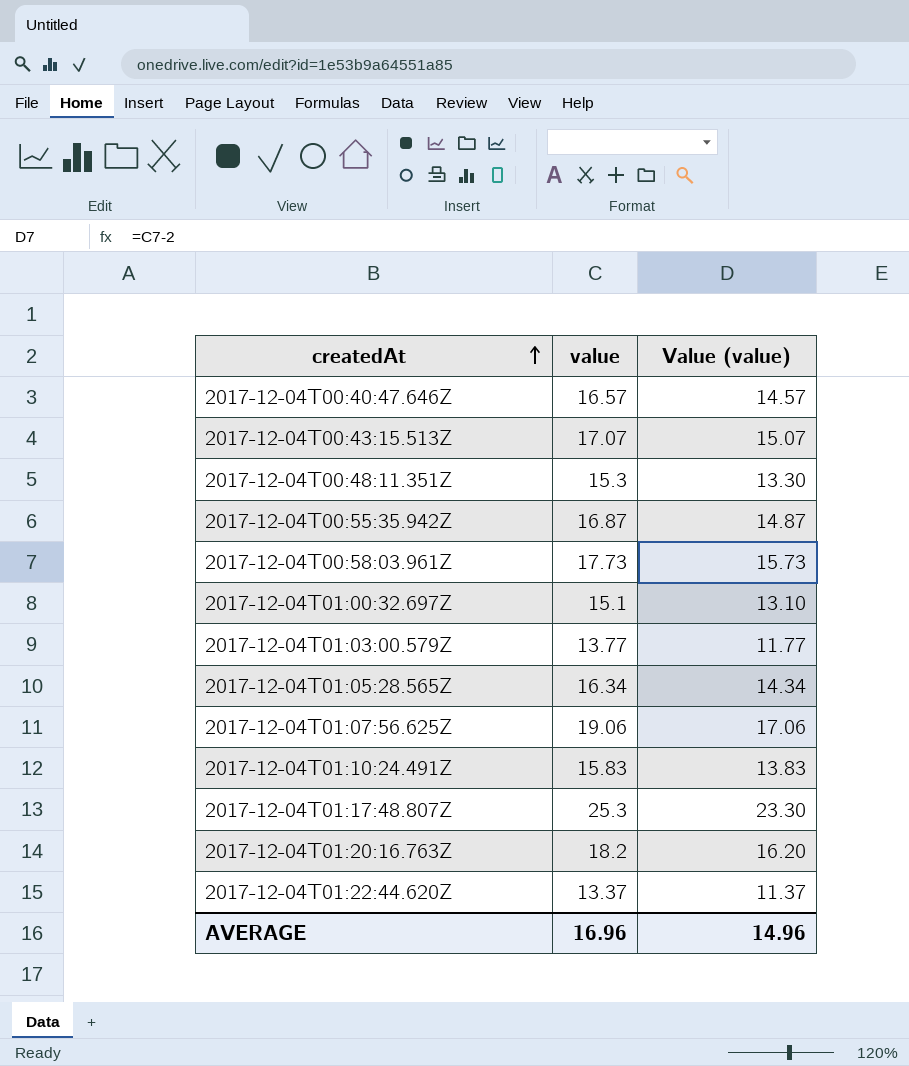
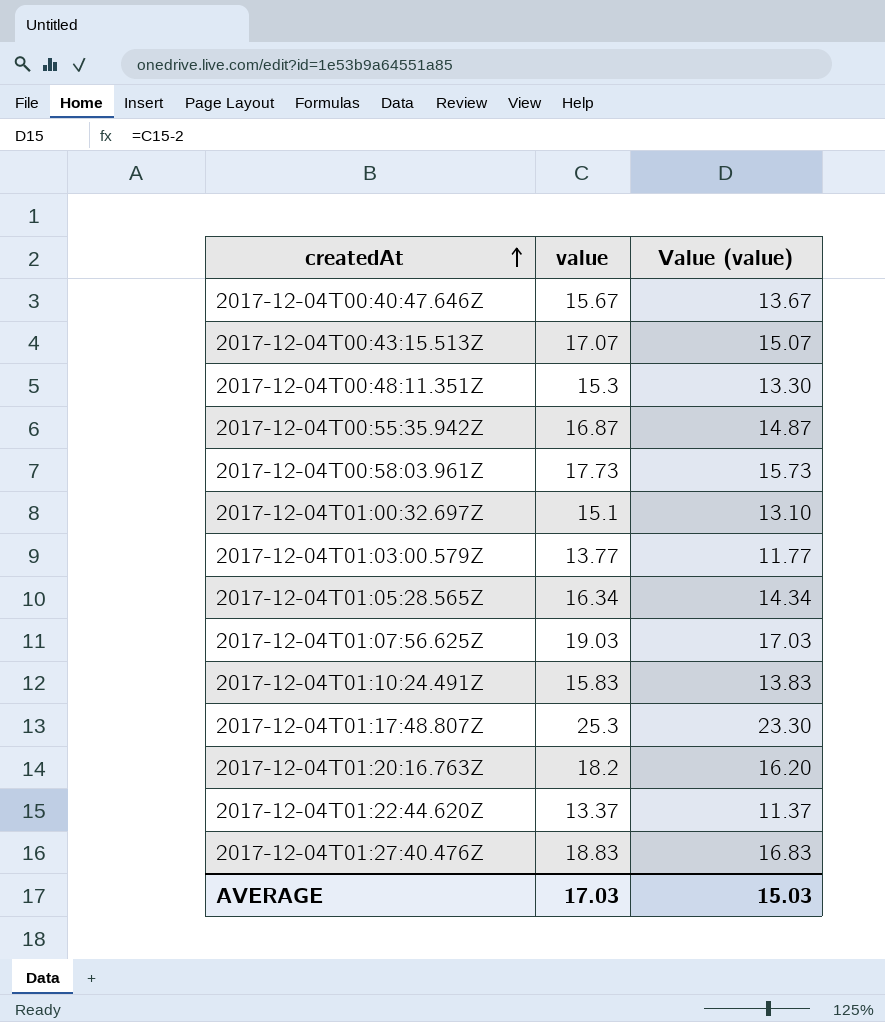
2017-12-04T00:40:47.646Z | value: 16.57 -> 15.67
2017-12-04T00:40:47.646Z | Value (value): 14.57 -> 13.67
2017-12-04T01:07:56.625Z | value: 19.06 -> 19.03
2017-12-04T01:07:56.625Z | Value (value): 17.06 -> 17.03
row 2017-12-04T01:27:40.476Z: none -> 18.83 | 16.83
AVERAGE | value: 16.96 -> 17.03
AVERAGE | Value (value): 14.96 -> 15.03

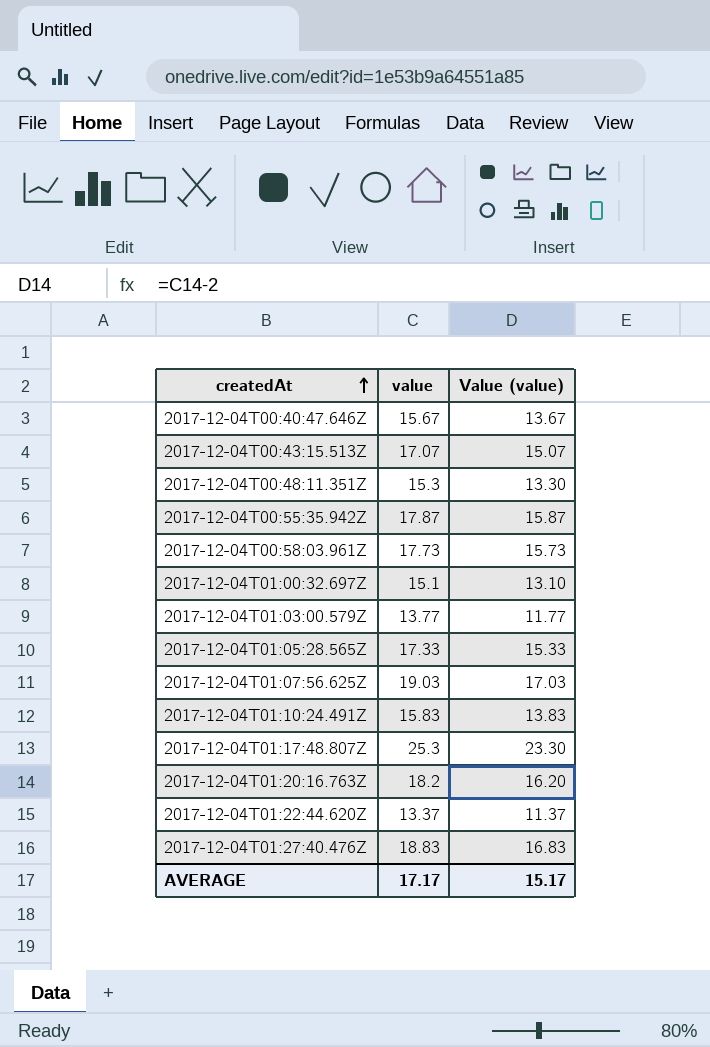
2017-12-04T00:55:35.942Z | value: 16.87 -> 17.87
2017-12-04T00:55:35.942Z | Value (value): 14.87 -> 15.87
2017-12-04T01:05:28.565Z | value: 16.34 -> 17.33
2017-12-04T01:05:28.565Z | Value (value): 14.34 -> 15.33
AVERAGE | value: 17.03 -> 17.17
AVERAGE | Value (value): 15.03 -> 15.17

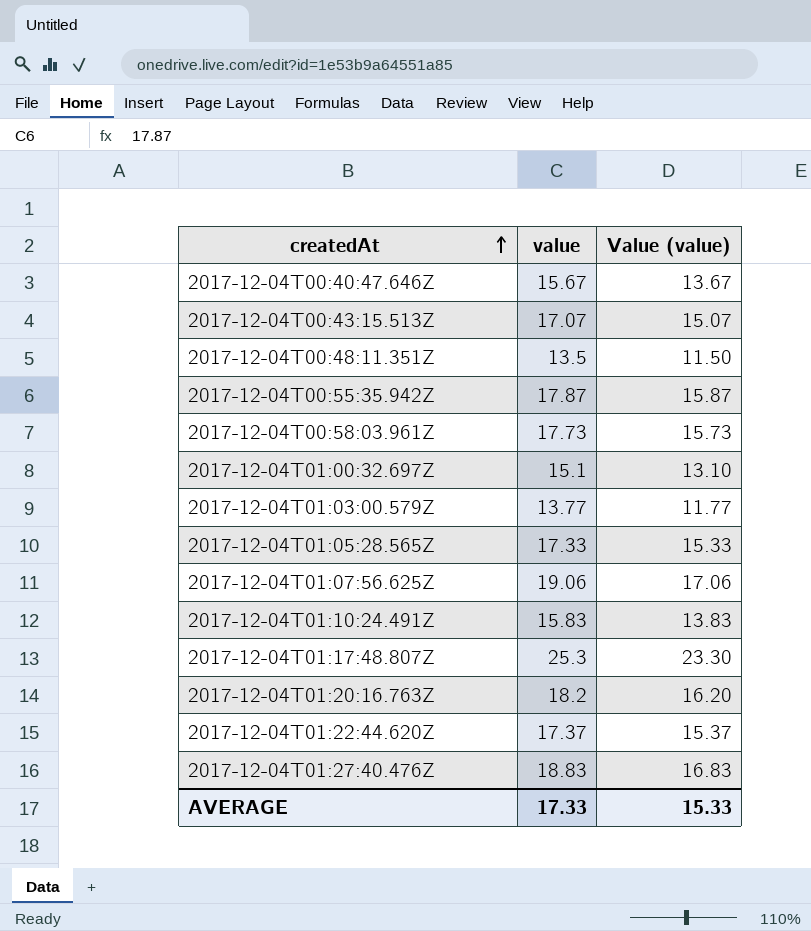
2017-12-04T00:48:11.351Z | value: 15.3 -> 13.5
2017-12-04T00:48:11.351Z | Value (value): 13.30 -> 11.50
2017-12-04T01:07:56.625Z | value: 19.03 -> 19.06
2017-12-04T01:07:56.625Z | Value (value): 17.03 -> 17.06
2017-12-04T01:22:44.620Z | value: 13.37 -> 17.37
2017-12-04T01:22:44.620Z | Value (value): 11.37 -> 15.37
AVERAGE | value: 17.17 -> 17.33
AVERAGE | Value (value): 15.17 -> 15.33

